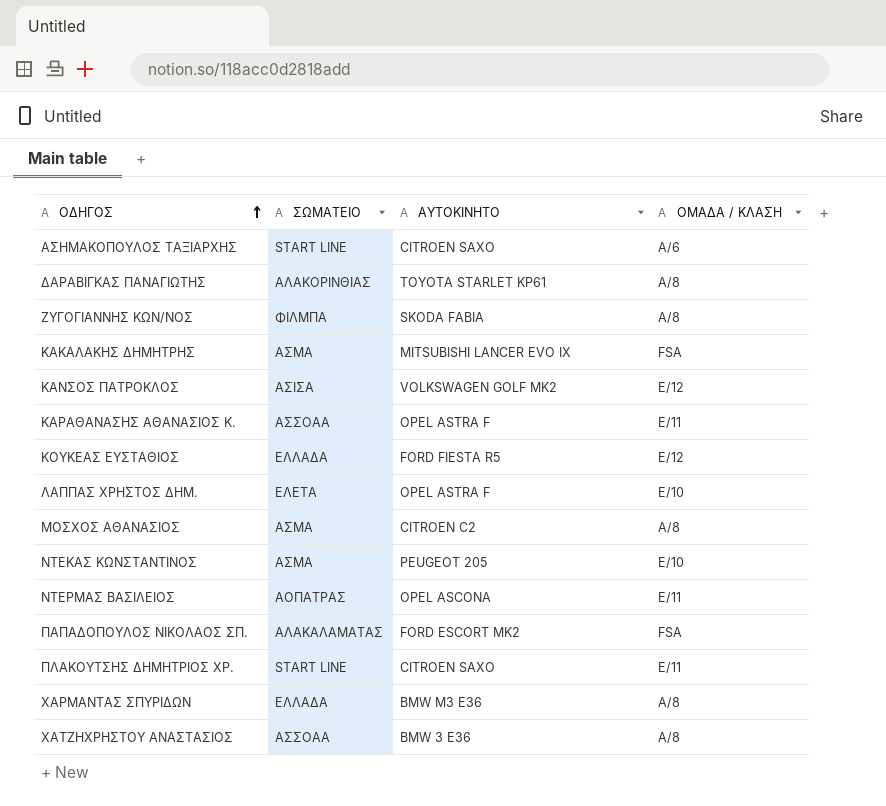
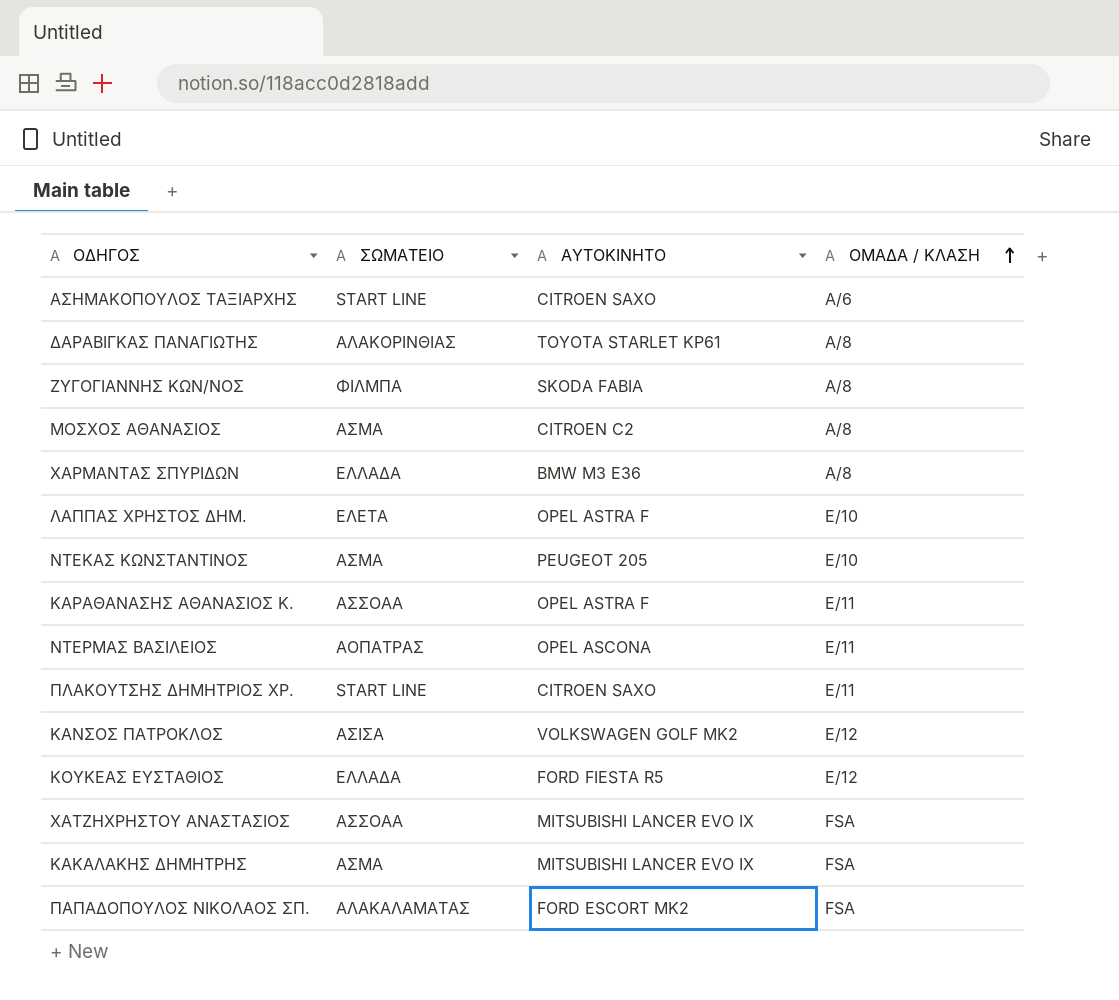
row order: ΟΔΗΓΟΣ ascending -> ΟΜΑΔΑ / ΚΛΑΣΗ ascending
ΧΑΤΖΗΧΡΗΣΤΟΥ ΑΝΑΣΤΑΣΙΟΣ | ΑΥΤΟΚΙΝΗΤΟ: BMW 3 E36 -> MITSUBISHI LANCER EVO IX
ΧΑΤΖΗΧΡΗΣΤΟΥ ΑΝΑΣΤΑΣΙΟΣ | ΟΜΑΔΑ / ΚΛΑΣΗ: A/8 -> FSA

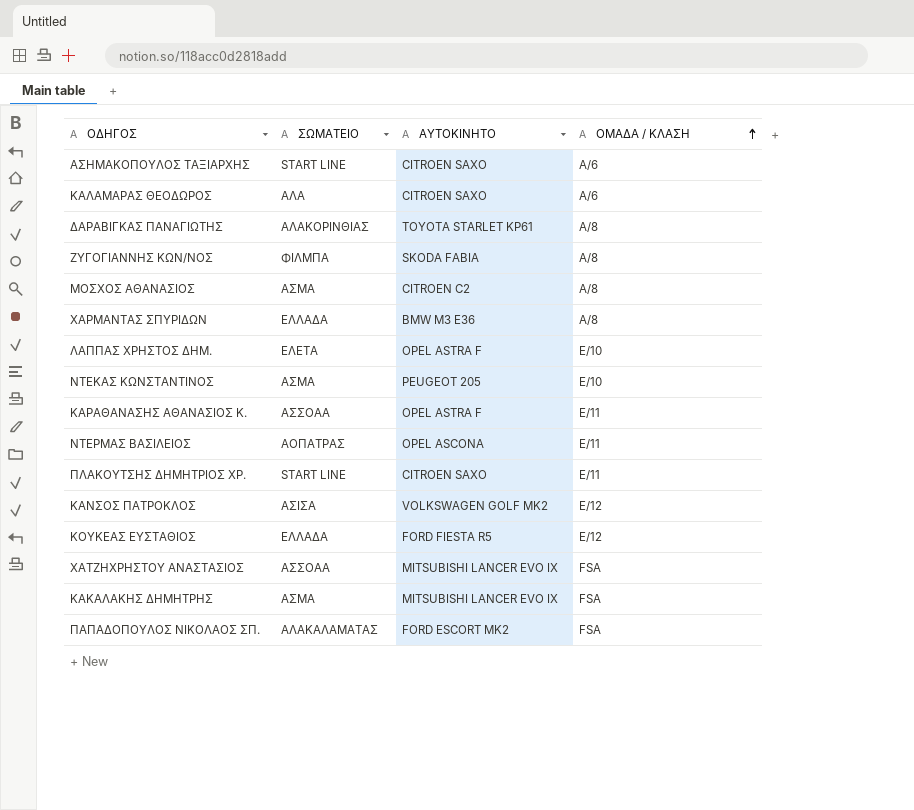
row ΚΑΛΑΜΑΡΑΣ ΘΕΟΔΩΡΟΣ: none -> ΑΛΑ | CITROEN SAXO | A/6

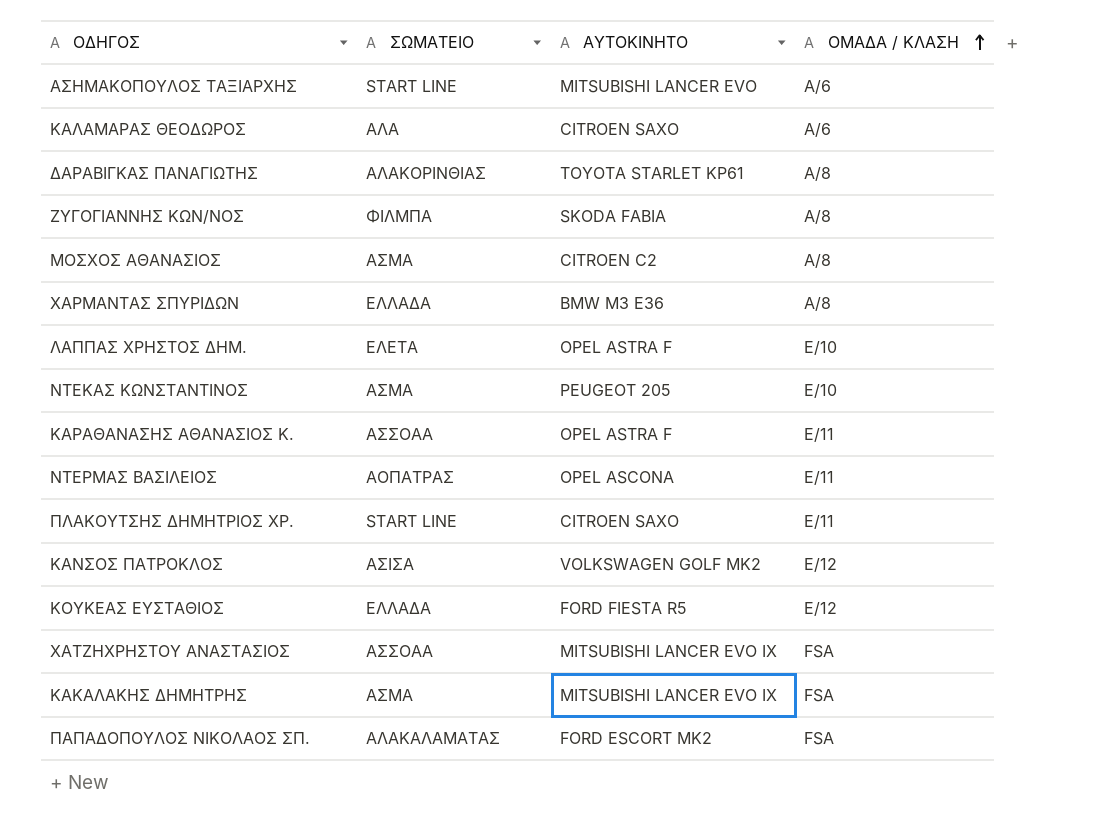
ΑΣΗΜΑΚΟΠΟΥΛΟΣ ΤΑΞΙΑΡΧΗΣ | ΑΥΤΟΚΙΝΗΤΟ: CITROEN SAXO -> MITSUBISHI LANCER EVO

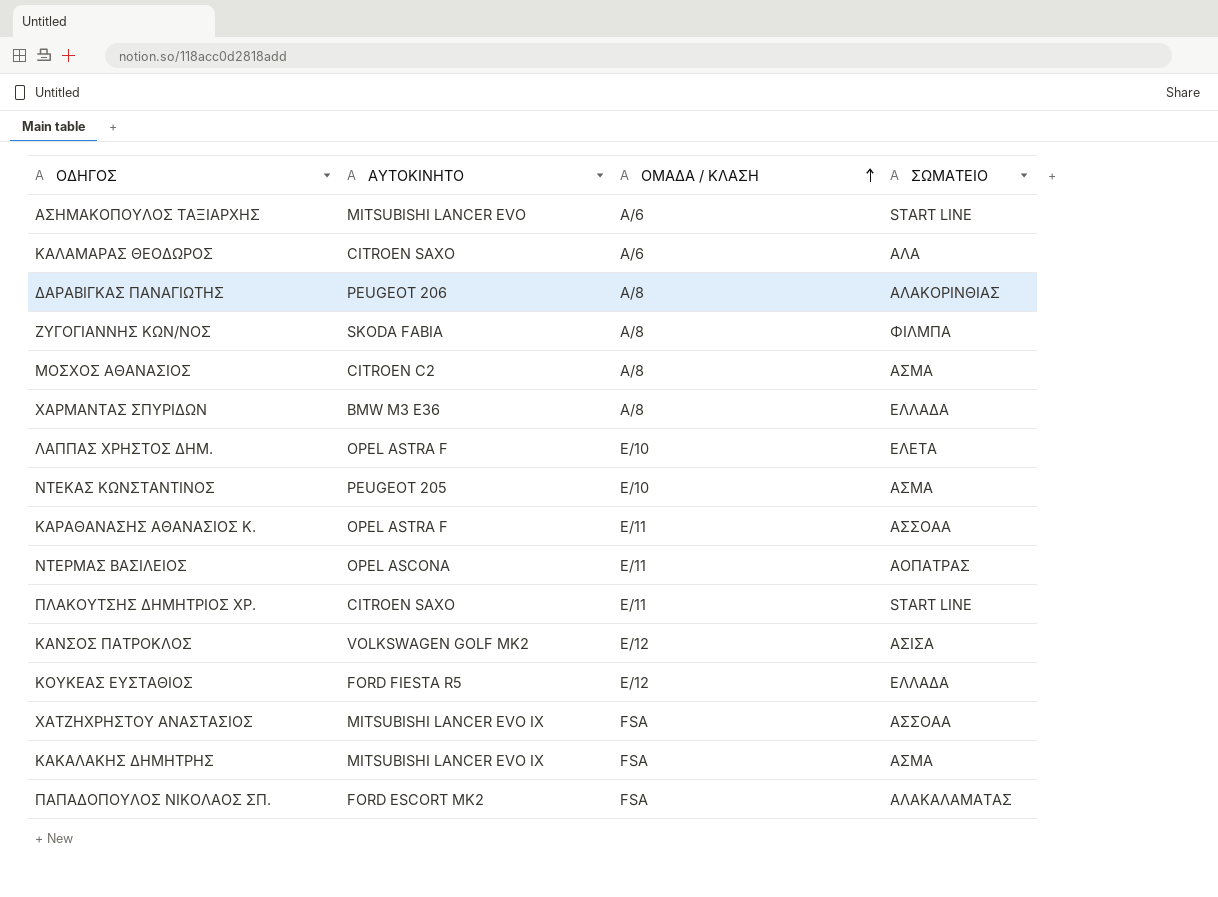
column ΣΩΜΑΤΕΙΟ | position: 2 -> 4
ΔΑΡΑΒΙΓΚΑΣ ΠΑΝΑΓΙΩΤΗΣ | ΑΥΤΟΚΙΝΗΤΟ: TOYOTA STARLET KP61 -> PEUGEOT 206

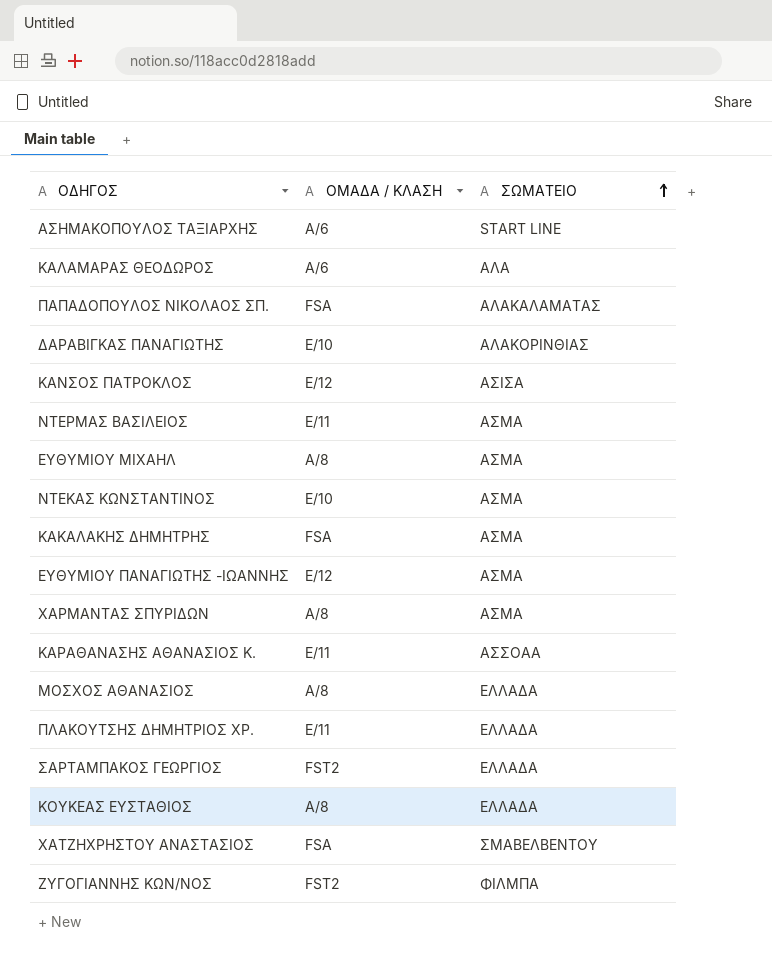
row order: ΟΜΑΔΑ / ΚΛΑΣΗ ascending -> ΣΩΜΑΤΕΙΟ ascending
column ΑΥΤΟΚΙΝΗΤΟ | position: 2 -> none
row ΛΑΠΠΑΣ ΧΡΗΣΤΟΣ ΔΗΜ.: OPEL ASTRA F | E/10 | ΕΛΕΤΑ -> none
ΔΑΡΑΒΙΓΚΑΣ ΠΑΝΑΓΙΩΤΗΣ | ΟΜΑΔΑ / ΚΛΑΣΗ: A/8 -> E/10
ΝΤΕΡΜΑΣ ΒΑΣΙΛΕΙΟΣ | ΣΩΜΑΤΕΙΟ: ΑΟΠΑΤΡΑΣ -> ΑΣΜΑ
row ΕΥΘΥΜΙΟΥ ΜΙΧΑΗΛ: none -> A/8 | ΑΣΜΑ
row ΕΥΘΥΜΙΟΥ ΠΑΝΑΓΙΩΤΗΣ -ΙΩΑΝΝΗΣ: none -> E/12 | ΑΣΜΑ
ΧΑΡΜΑΝΤΑΣ ΣΠΥΡΙΔΩΝ | ΣΩΜΑΤΕΙΟ: ΕΛΛΑΔΑ -> ΑΣΜΑ
ΜΟΣΧΟΣ ΑΘΑΝΑΣΙΟΣ | ΣΩΜΑΤΕΙΟ: ΑΣΜΑ -> ΕΛΛΑΔΑ
ΠΛΑΚΟΥΤΣΗΣ ΔΗΜΗΤΡΙΟΣ ΧΡ. | ΣΩΜΑΤΕΙΟ: START LINE -> ΕΛΛΑΔΑ
row ΣΑΡΤΑΜΠΑΚΟΣ ΓΕΩΡΓΙΟΣ: none -> FST2 | ΕΛΛΑΔΑ
ΚΟΥΚΕΑΣ ΕΥΣΤΑΘΙΟΣ | ΟΜΑΔΑ / ΚΛΑΣΗ: E/12 -> A/8
ΧΑΤΖΗΧΡΗΣΤΟΥ ΑΝΑΣΤΑΣΙΟΣ | ΣΩΜΑΤΕΙΟ: ΑΣΣΟΑΑ -> ΣΜΑΒΕΛΒΕΝΤΟΥ
ΖΥΓΟΓΙΑΝΝΗΣ ΚΩΝ/ΝΟΣ | ΟΜΑΔΑ / ΚΛΑΣΗ: A/8 -> FST2

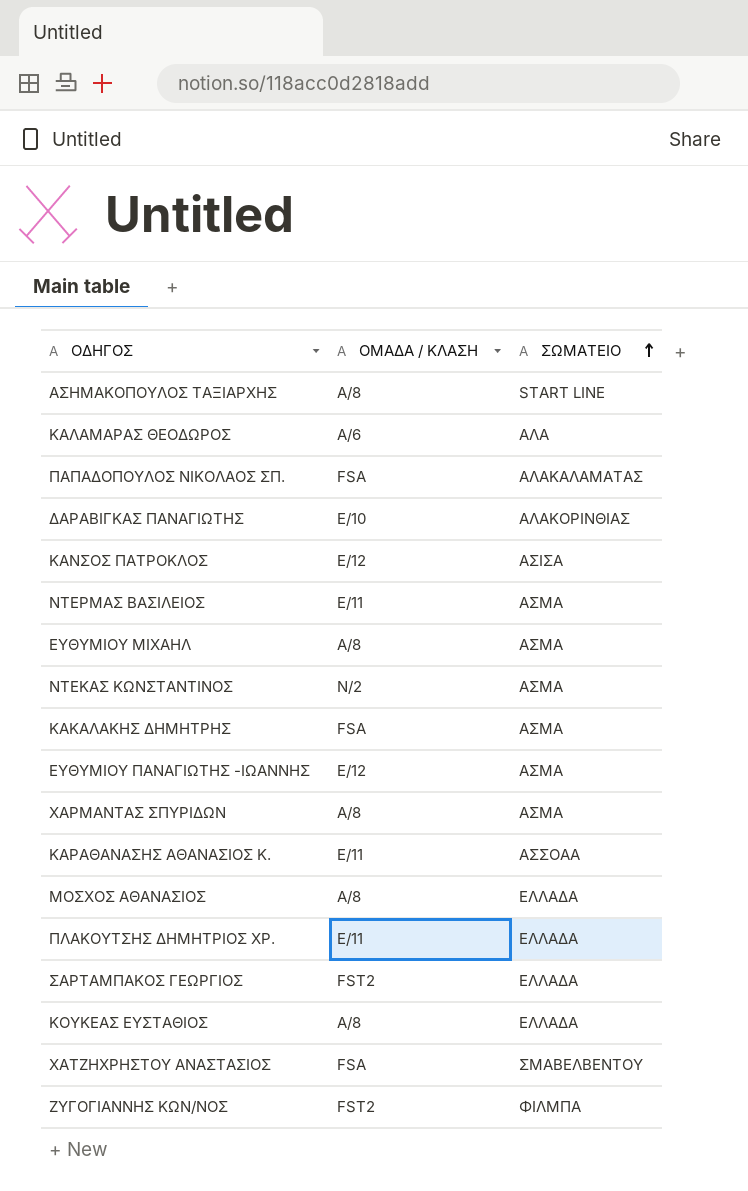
ΑΣΗΜΑΚΟΠΟΥΛΟΣ ΤΑΞΙΑΡΧΗΣ | ΟΜΑΔΑ / ΚΛΑΣΗ: A/6 -> A/8
ΝΤΕΚΑΣ ΚΩΝΣΤΑΝΤΙΝΟΣ | ΟΜΑΔΑ / ΚΛΑΣΗ: E/10 -> N/2

